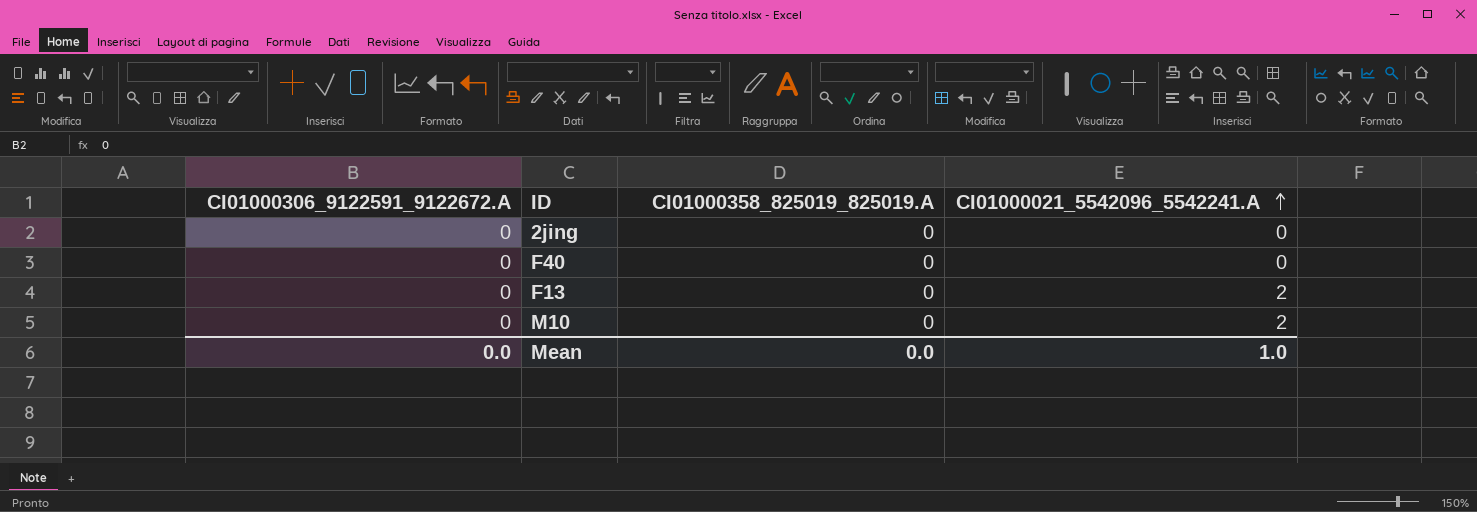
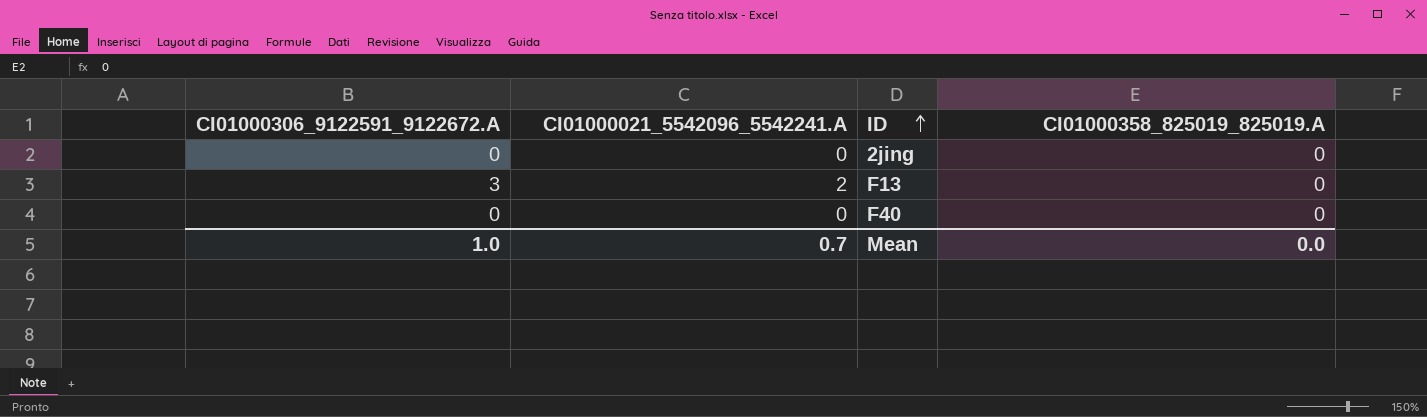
row order: CI01000021_5542096_5542241.A ascending -> ID ascending
column CI01000021_5542096_5542241.A | position: 4 -> 2
row M10: 0 | 0 | 2 -> none
F13 | CI01000306_9122591_9122672.A: 0 -> 3
Mean | CI01000306_9122591_9122672.A: 0.0 -> 1.0
Mean | CI01000021_5542096_5542241.A: 1.0 -> 0.7

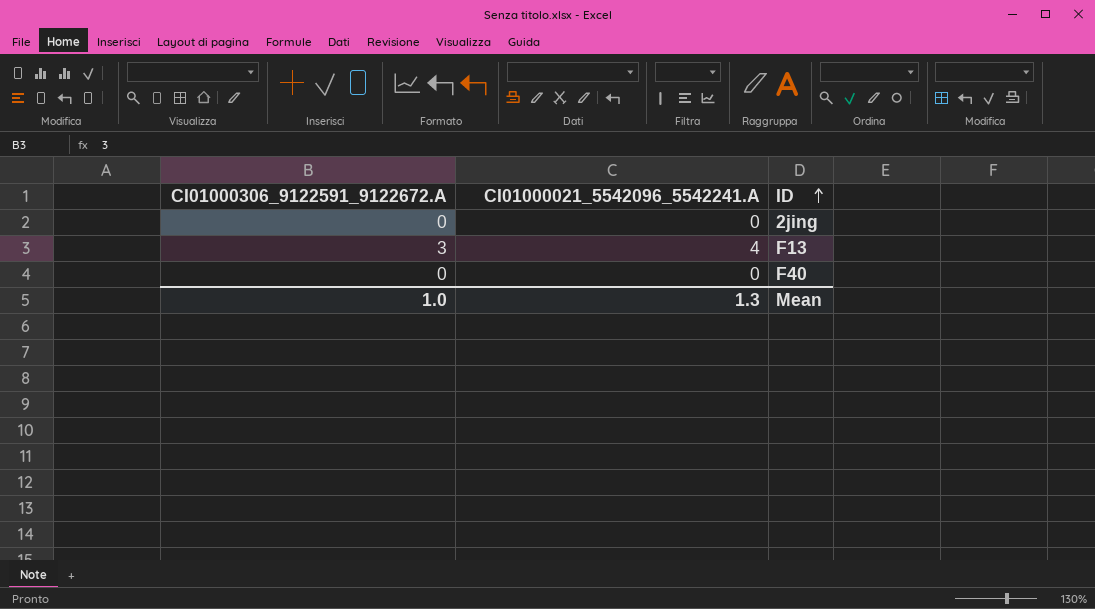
column CI01000358_825019_825019.A | position: 4 -> none
F13 | CI01000021_5542096_5542241.A: 2 -> 4
Mean | CI01000021_5542096_5542241.A: 0.7 -> 1.3

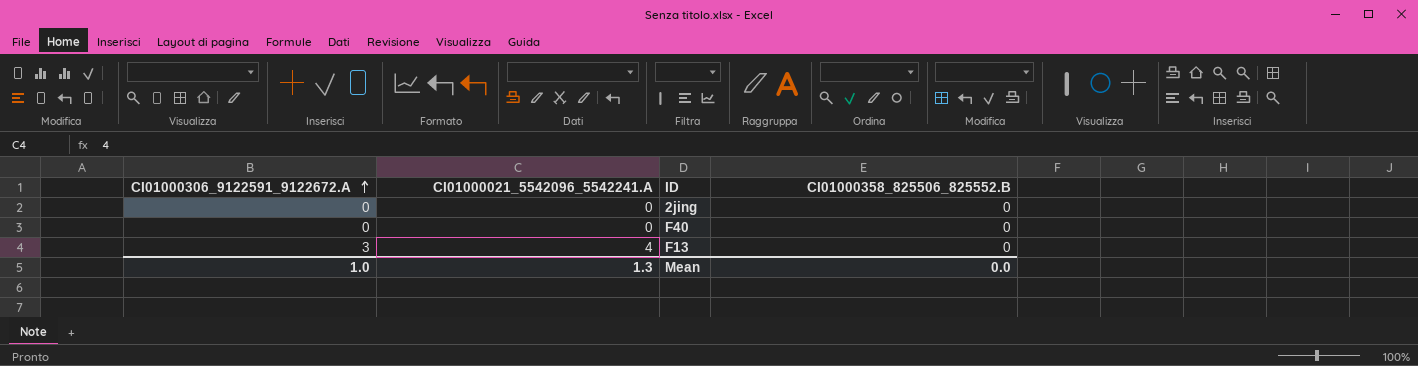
row order: ID ascending -> CI01000306_9122591_9122672.A ascending
column CI01000358_825506_825552.B | position: none -> 4

